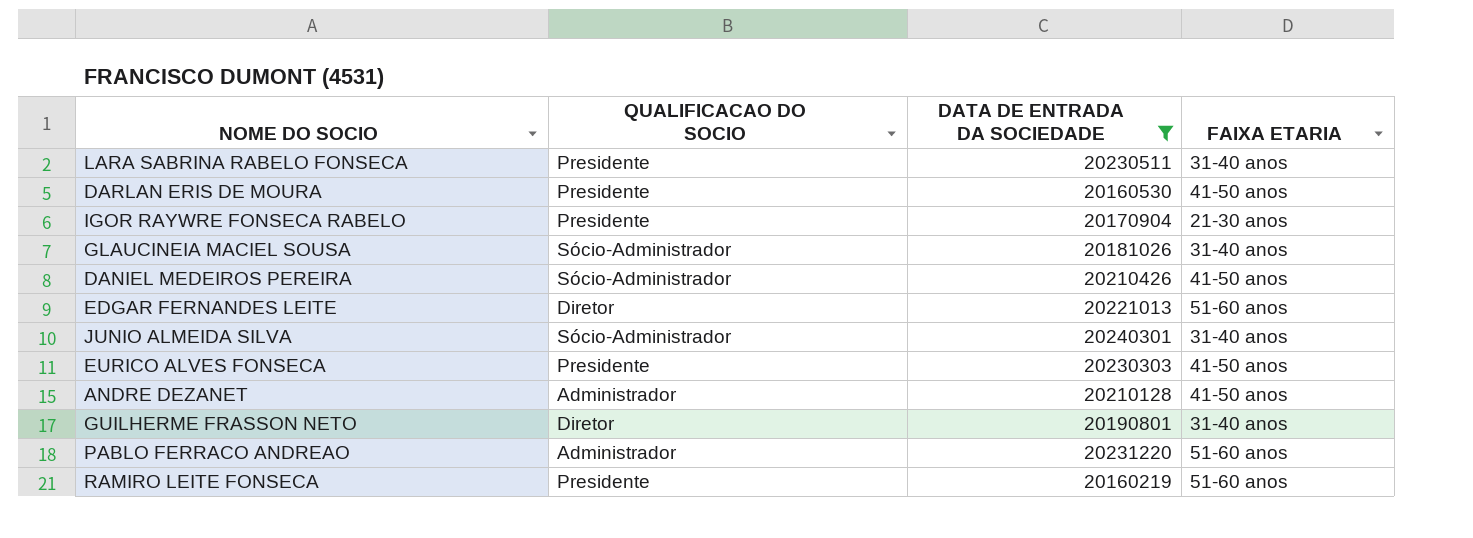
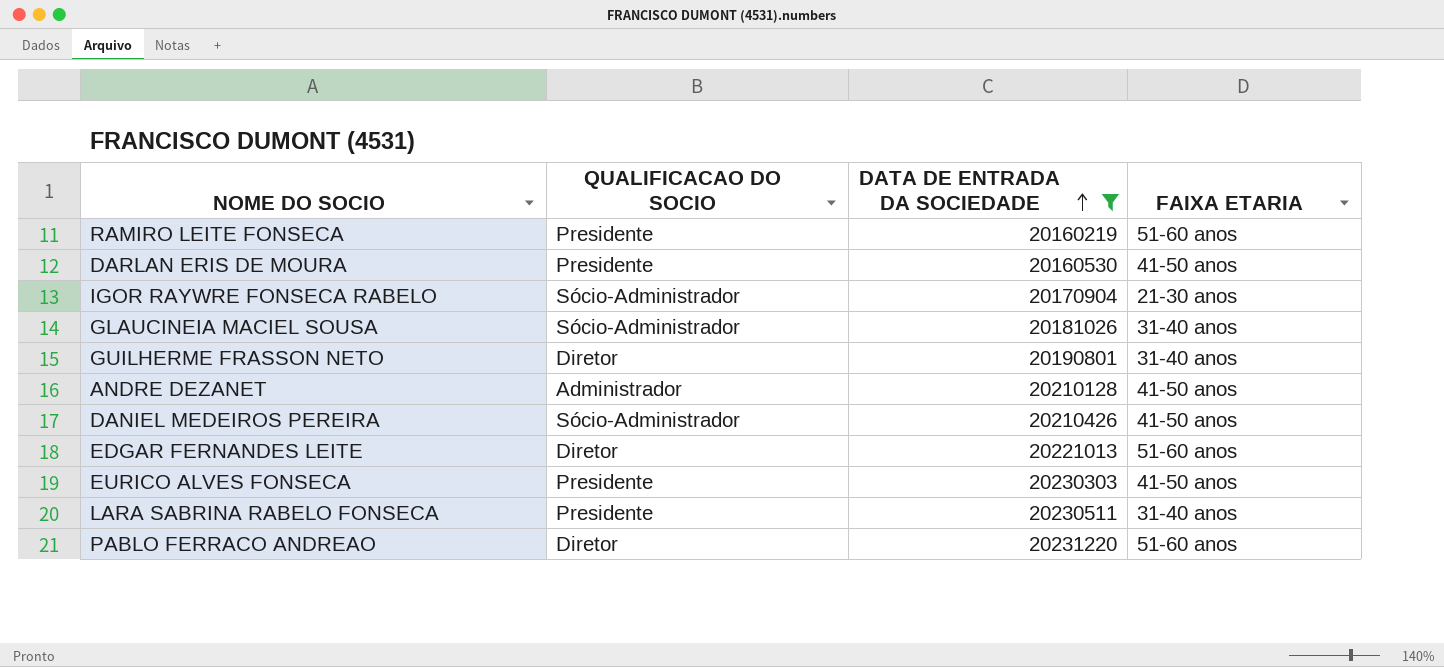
row order: none -> DATA DE ENTRADA DA SOCIEDADE ascending
row JUNIO ALMEIDA SILVA: Sócio-Administrador | 20240301 | 31-40 anos -> none
IGOR RAYWRE FONSECA RABELO | QUALIFICACAO DO SOCIO: Presidente -> Sócio-Administrador
PABLO FERRACO ANDREAO | QUALIFICACAO DO SOCIO: Administrador -> Diretor

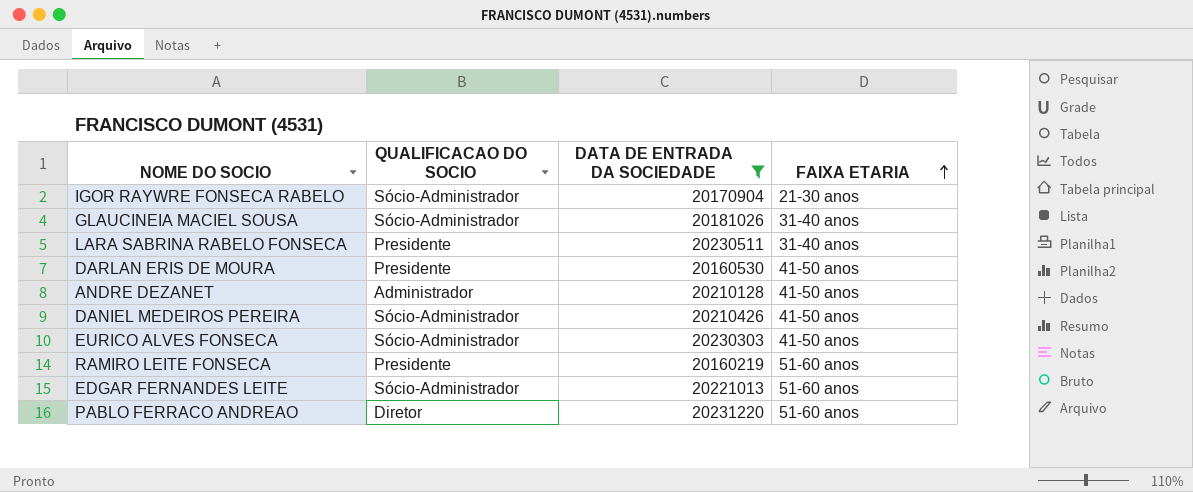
row order: DATA DE ENTRADA DA SOCIEDADE ascending -> FAIXA ETARIA ascending
row GUILHERME FRASSON NETO: Diretor | 20190801 | 31-40 anos -> none
EURICO ALVES FONSECA | QUALIFICACAO DO SOCIO: Presidente -> Sócio-Administrador
EDGAR FERNANDES LEITE | QUALIFICACAO DO SOCIO: Diretor -> Sócio-Administrador

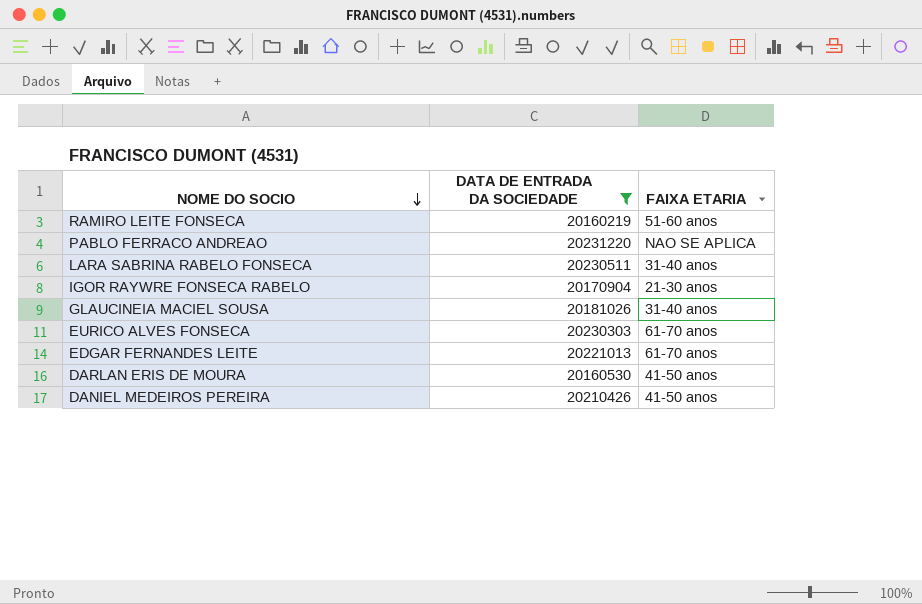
row order: FAIXA ETARIA ascending -> NOME DO SOCIO descending
column QUALIFICACAO DO SOCIO | position: 2 -> none
row ANDRE DEZANET: Administrador | 20210128 | 41-50 anos -> none
PABLO FERRACO ANDREAO | FAIXA ETARIA: 51-60 anos -> NAO SE APLICA
EURICO ALVES FONSECA | FAIXA ETARIA: 41-50 anos -> 61-70 anos
EDGAR FERNANDES LEITE | FAIXA ETARIA: 51-60 anos -> 61-70 anos

